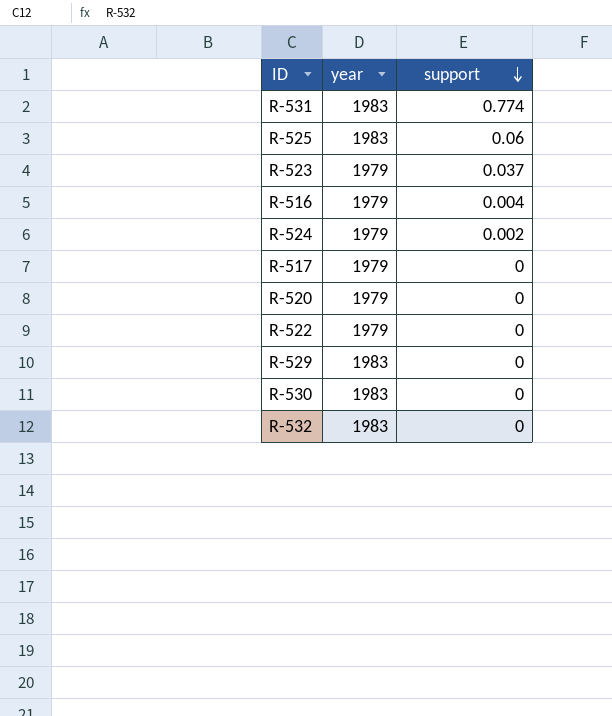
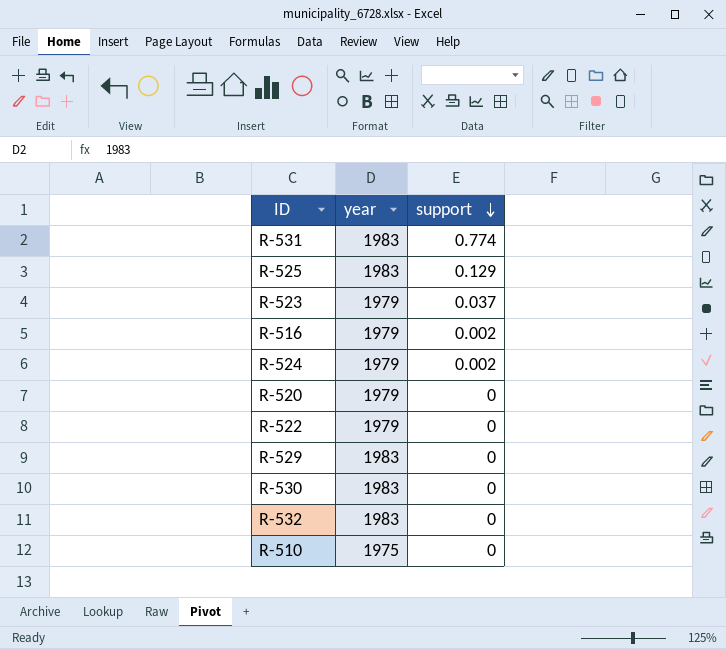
row R-517: 1979 | 0 -> none
R-525 | support: 0.06 -> 0.129
R-516 | support: 0.004 -> 0.002
row R-510: none -> 1975 | 0

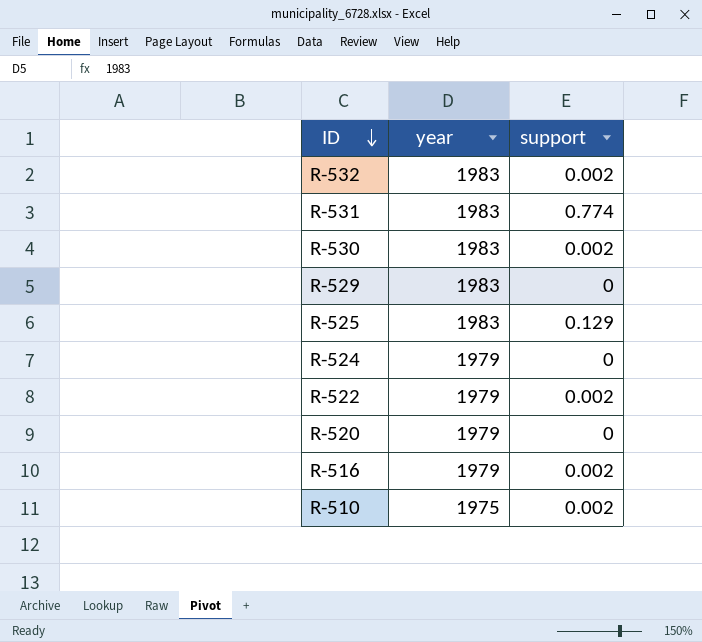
row order: support descending -> ID descending
row R-523: 1979 | 0.037 -> none
R-532 | support: 0 -> 0.002
R-530 | support: 0 -> 0.002
R-524 | support: 0.002 -> 0
R-522 | support: 0 -> 0.002
R-510 | support: 0 -> 0.002

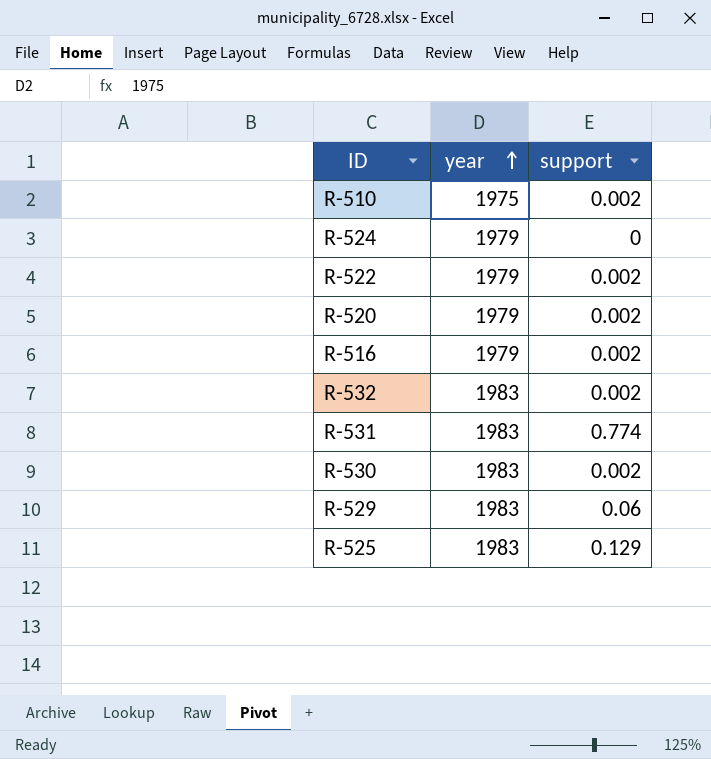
row order: ID descending -> year ascending
R-520 | support: 0 -> 0.002
R-529 | support: 0 -> 0.06

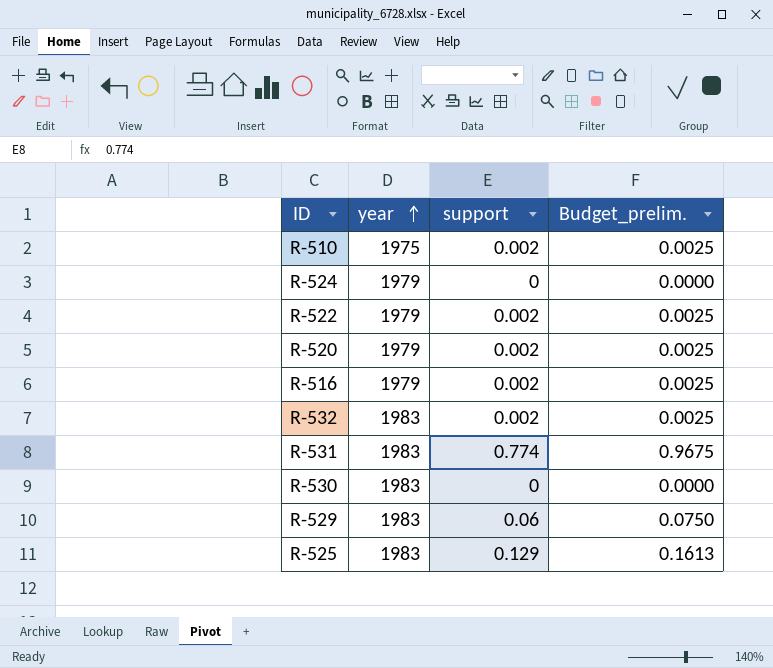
column Budget_prelim. | formula: none -> [support] * 1.25
R-530 | support: 0.002 -> 0

